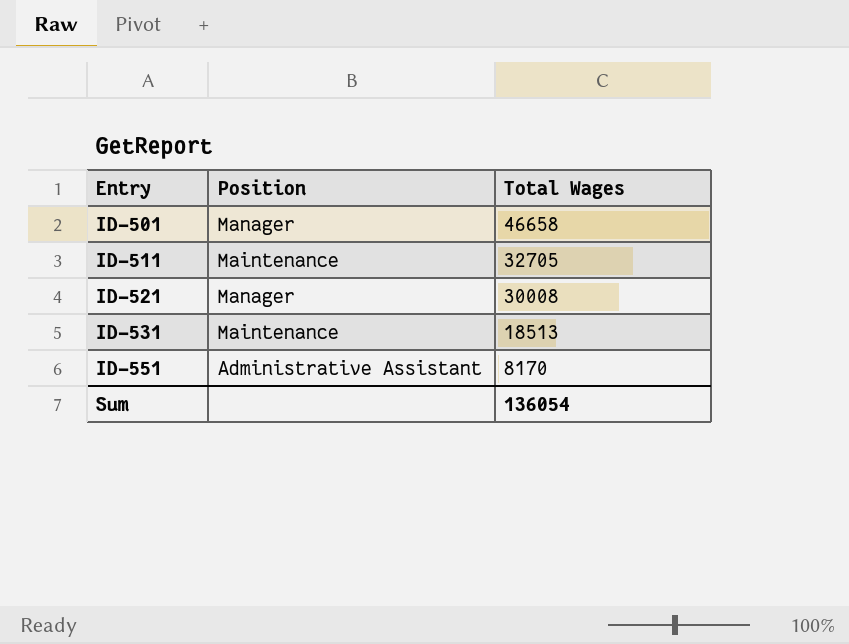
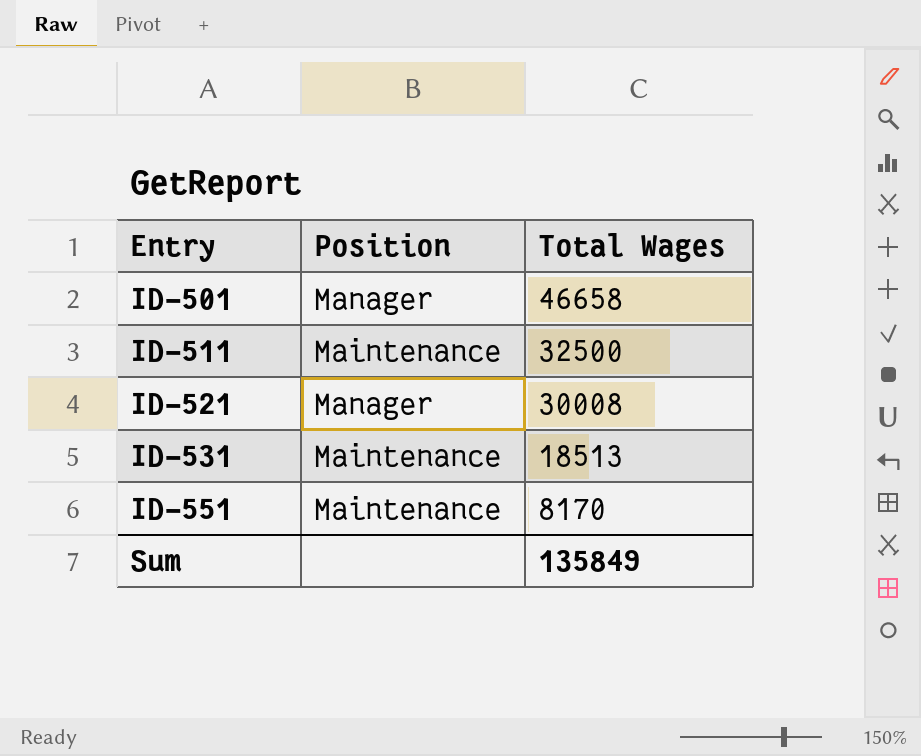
ID-511 | Total Wages: 32705 -> 32500
ID-551 | Position: Administrative Assistant -> Maintenance
Sum | Total Wages: 136054 -> 135849

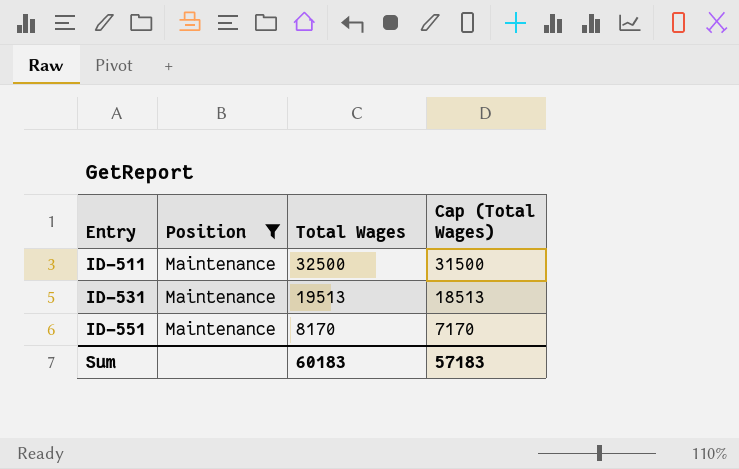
filter: none -> Position = Maintenance
column Cap (Total Wages) | formula: none -> [Total Wages] - 1000
ID-531 | Total Wages: 18513 -> 19513
Sum | Total Wages: 135849 -> 60183

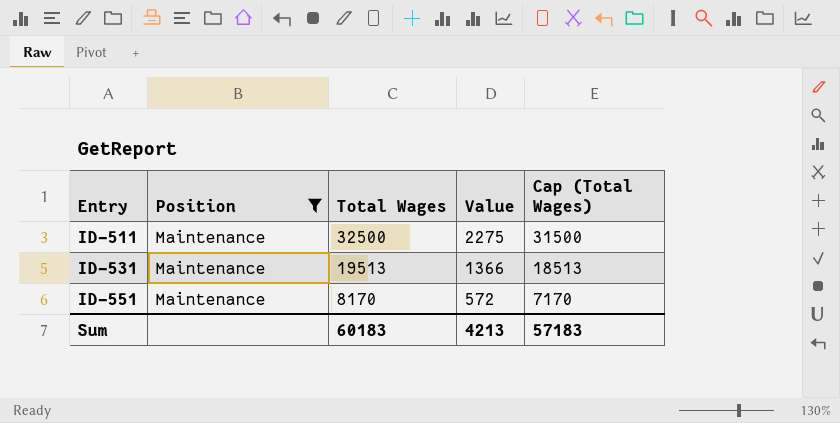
column Value | formula: none -> [Total Wages] * 0.07

